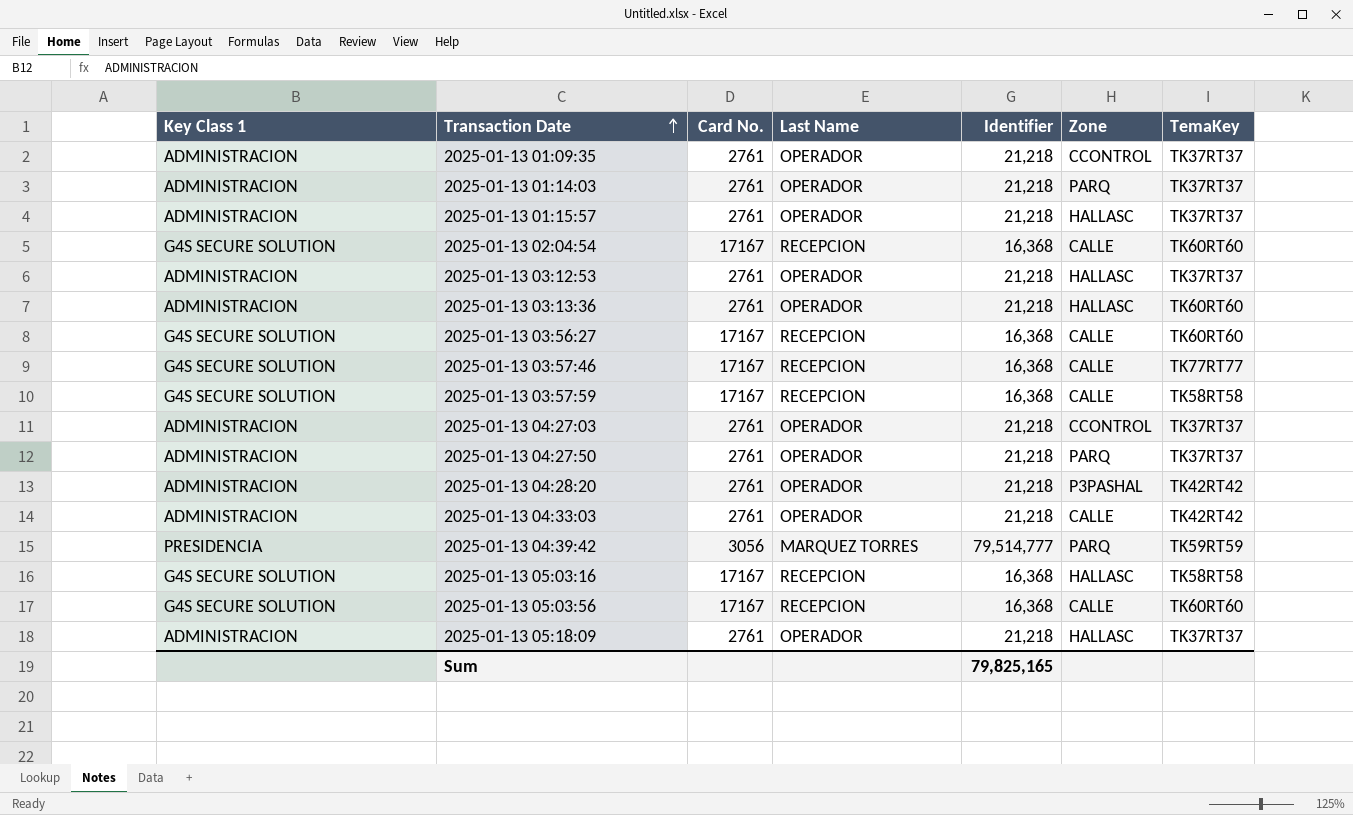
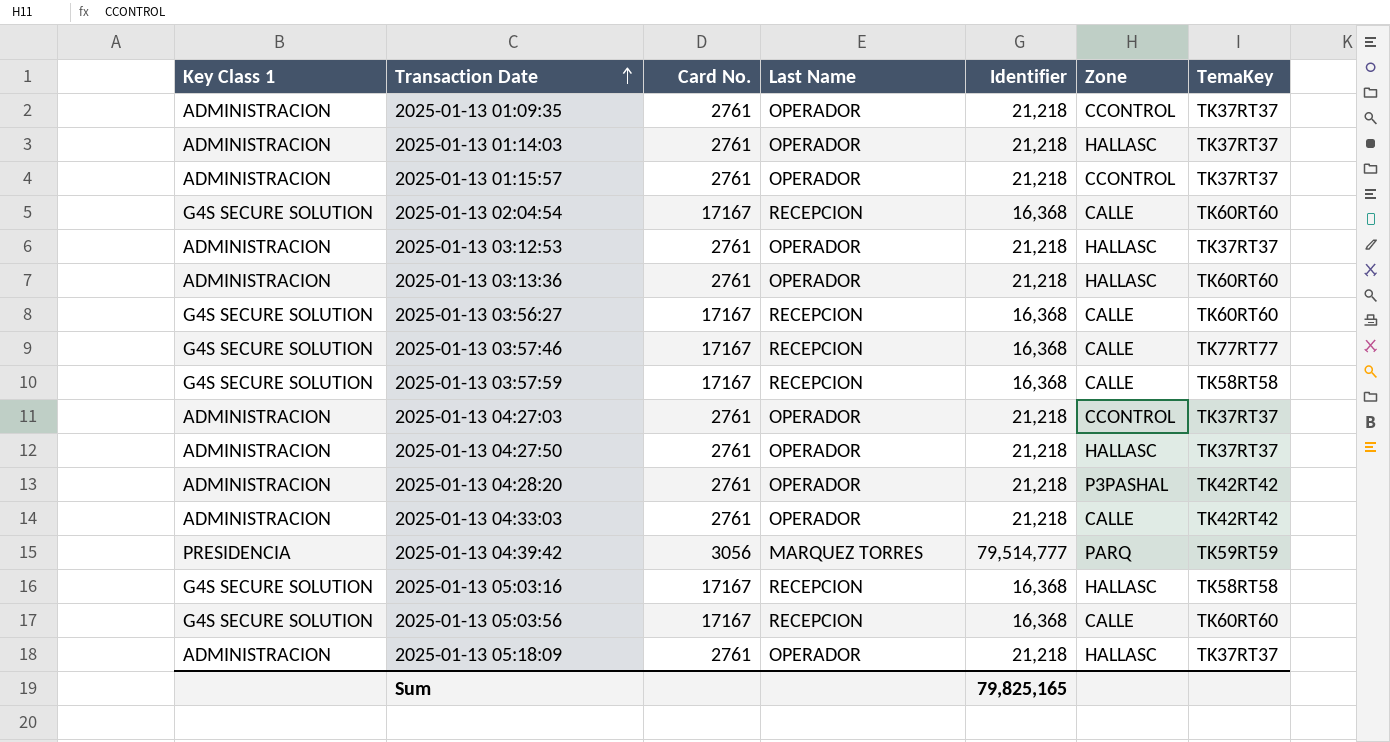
2025-01-13 01:14:03 | Zone: PARQ -> HALLASC
2025-01-13 01:15:57 | Zone: HALLASC -> CCONTROL
2025-01-13 04:27:50 | Zone: PARQ -> HALLASC

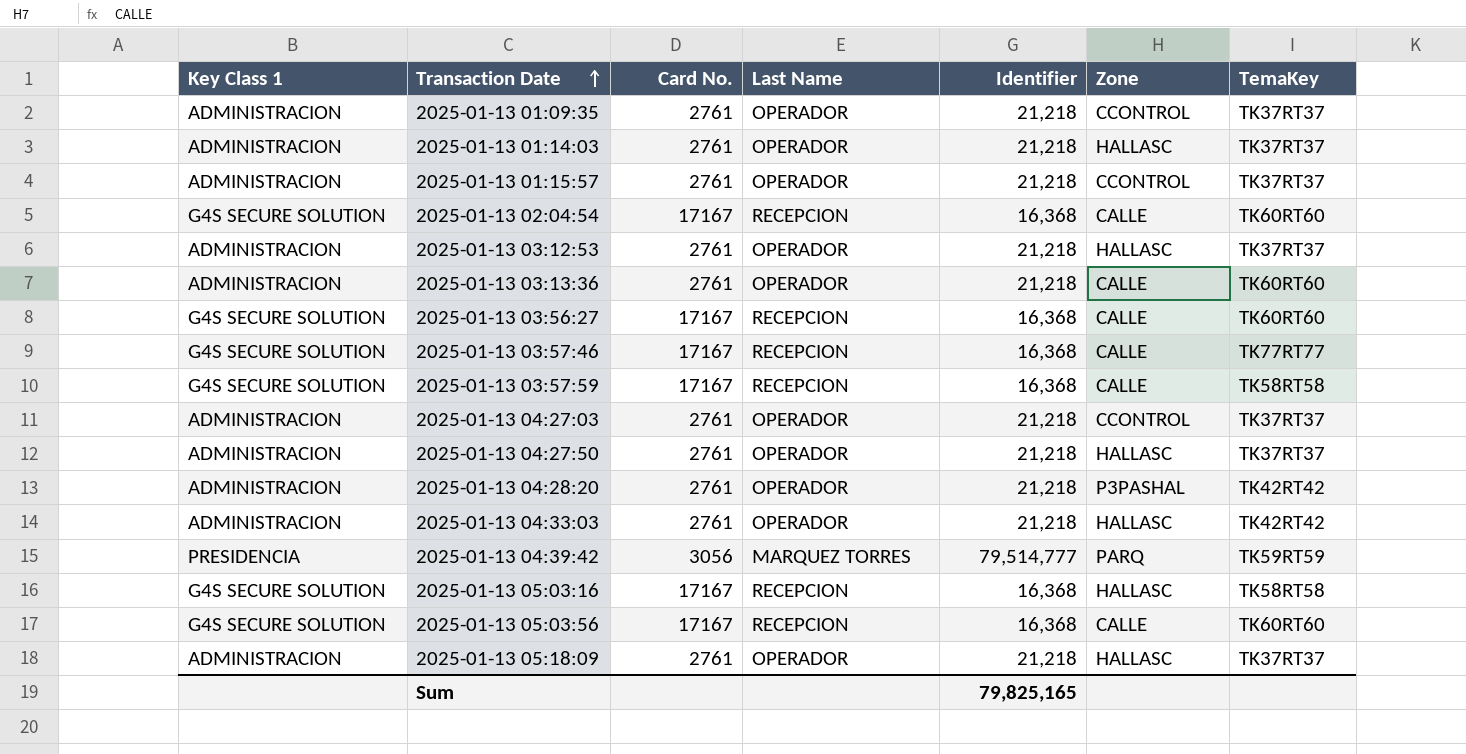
2025-01-13 03:13:36 | Zone: HALLASC -> CALLE
2025-01-13 04:33:03 | Zone: CALLE -> HALLASC

